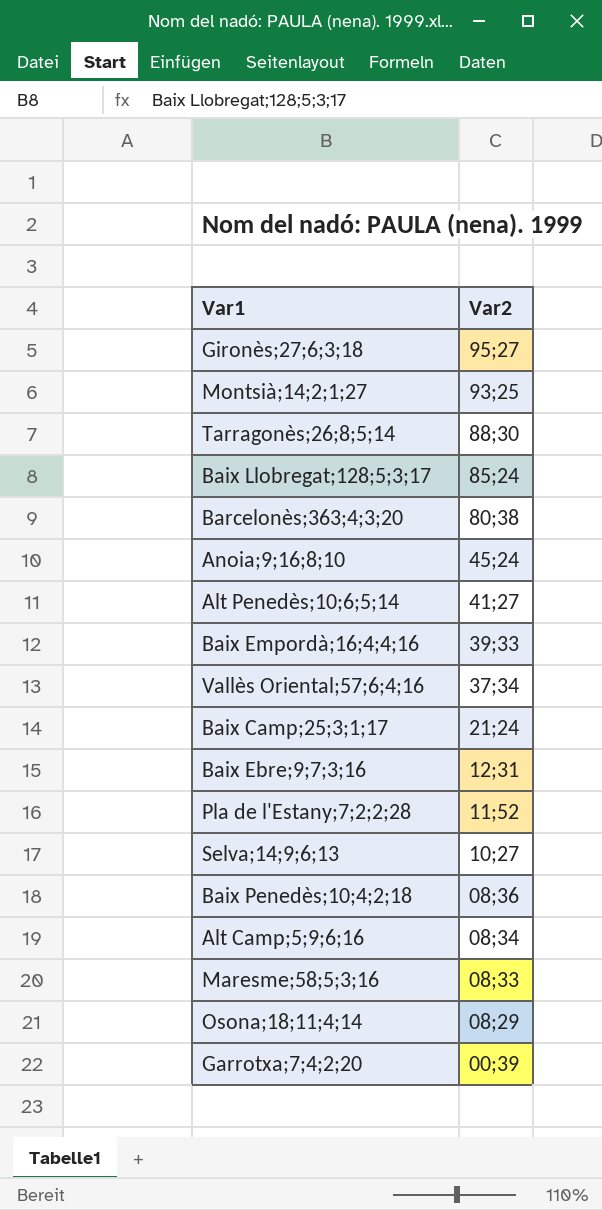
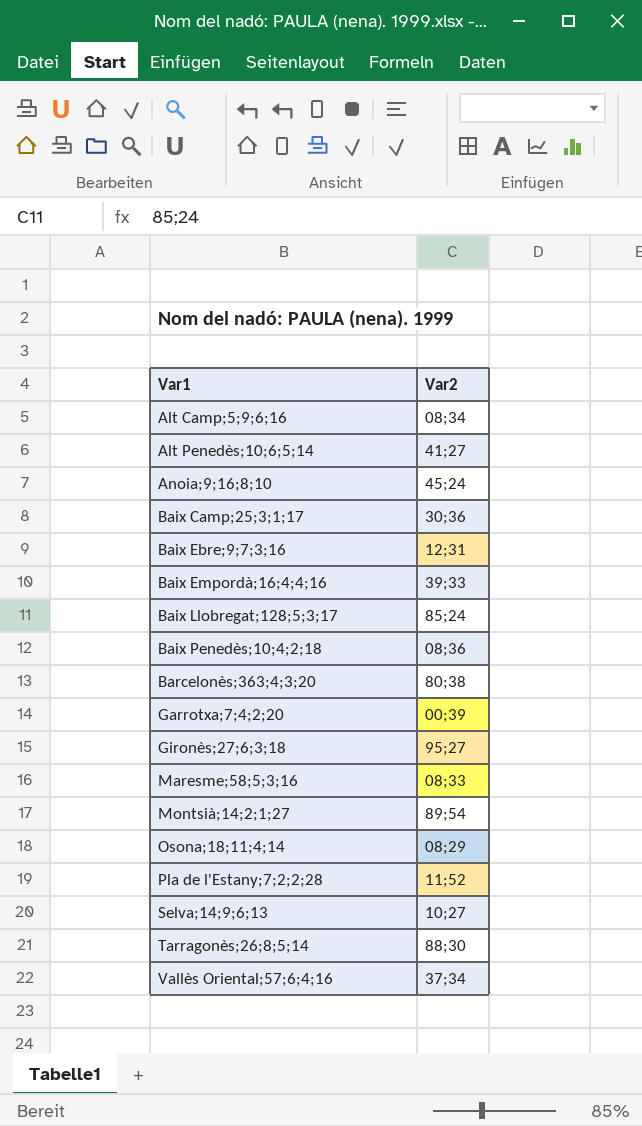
row order: Var2 descending -> Var1 ascending
Baix Camp;25;3;1;17 | Var2: 21;24 -> 30;36
Montsià;14;2;1;27 | Var2: 93;25 -> 89;54

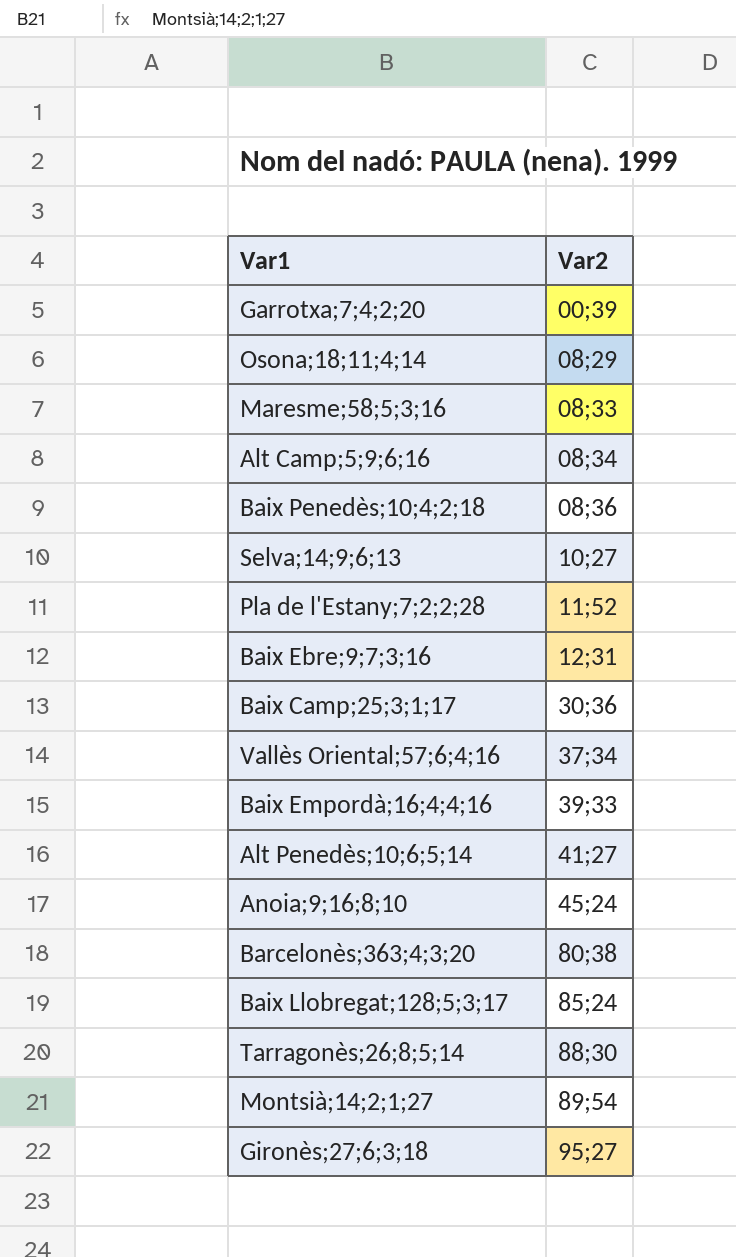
row order: Var1 ascending -> Var2 ascending

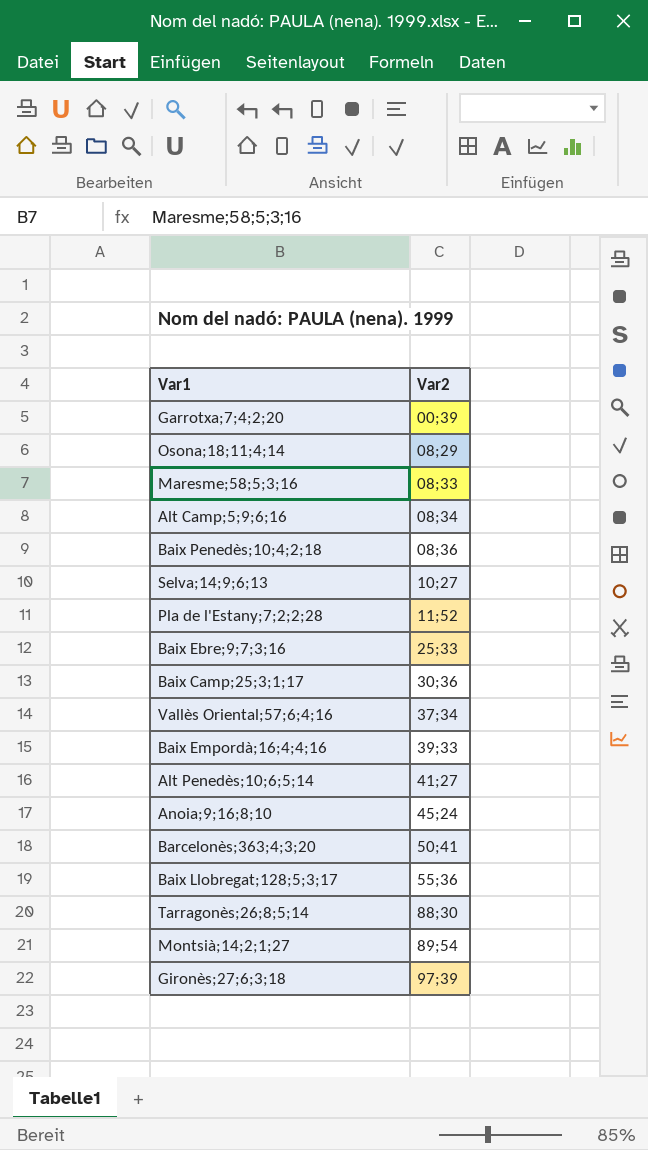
Baix Ebre;9;7;3;16 | Var2: 12;31 -> 25;33
Barcelonès;363;4;3;20 | Var2: 80;38 -> 50;41
Baix Llobregat;128;5;3;17 | Var2: 85;24 -> 55;36
Gironès;27;6;3;18 | Var2: 95;27 -> 97;39

